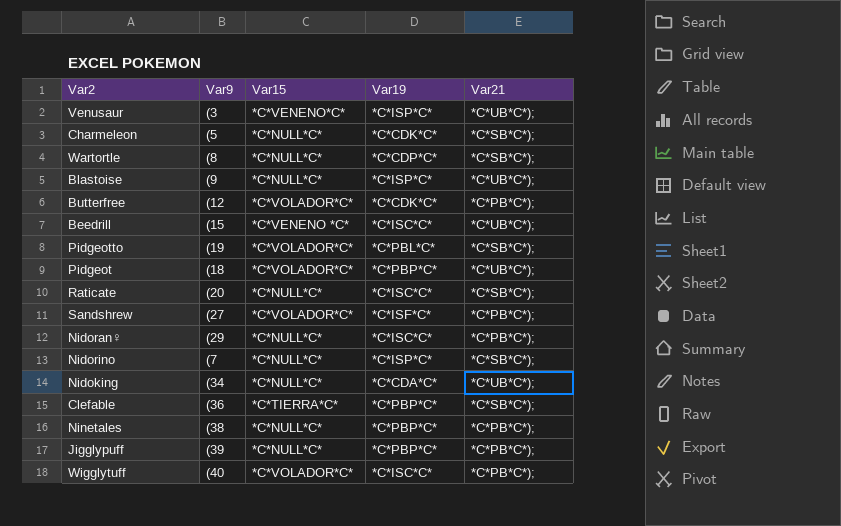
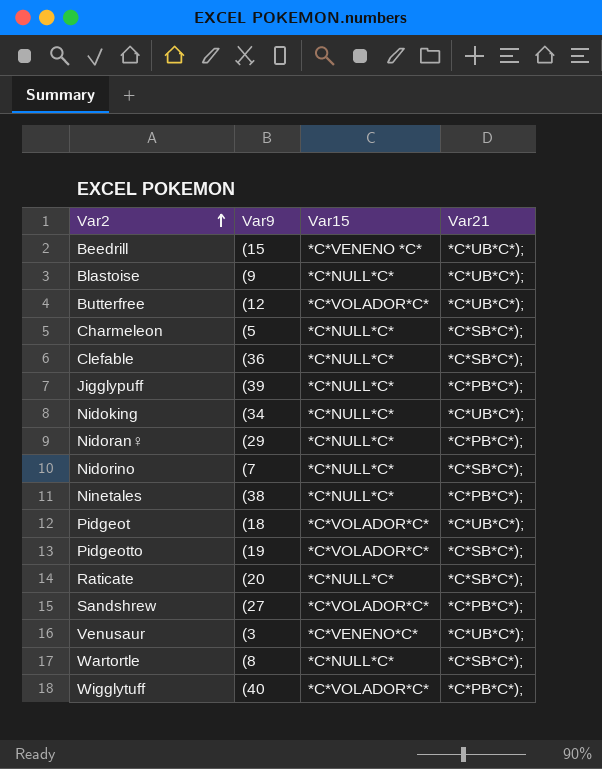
row order: none -> Var2 ascending
column Var19 | position: 4 -> none
Butterfree | Var21: *C*PB*C*); -> *C*UB*C*);
Clefable | Var15: *C*TIERRA*C* -> *C*NULL*C*

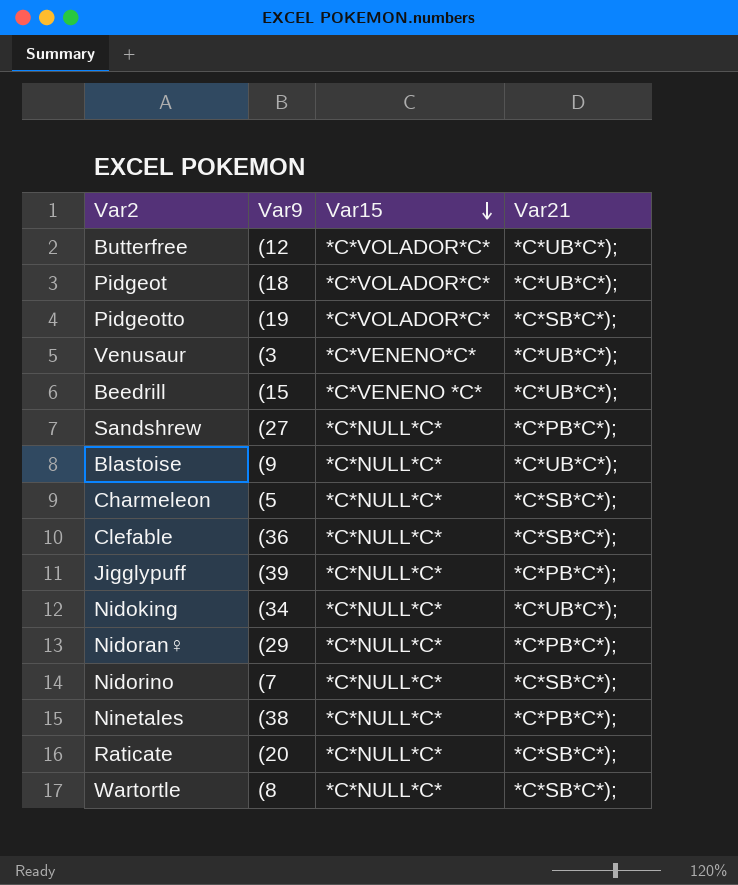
row order: Var2 ascending -> Var15 descending
row Wigglytuff: (40 | *C*VOLADOR*C* | *C*PB*C*); -> none
Sandshrew | Var15: *C*VOLADOR*C* -> *C*NULL*C*

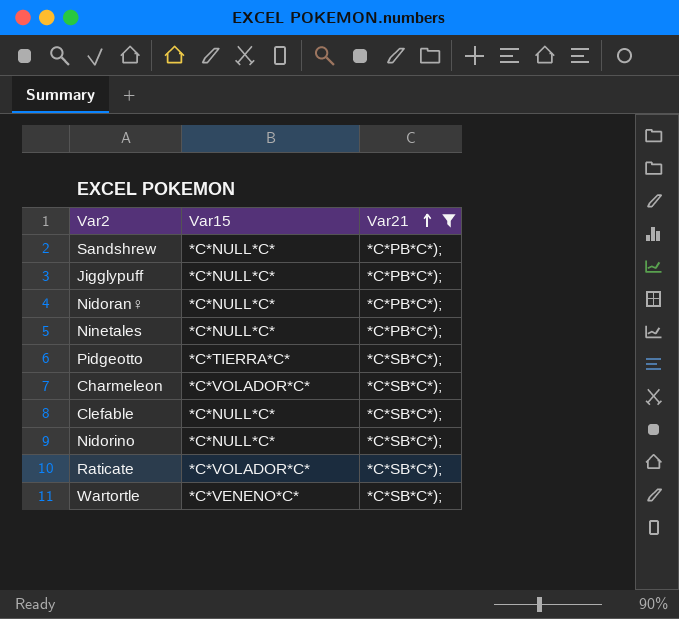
filter: none -> Var21 != *C*UB*C*);
row order: Var15 descending -> Var21 ascending
column Var9 | position: 2 -> none
Pidgeotto | Var15: *C*VOLADOR*C* -> *C*TIERRA*C*
Charmeleon | Var15: *C*NULL*C* -> *C*VOLADOR*C*
Raticate | Var15: *C*NULL*C* -> *C*VOLADOR*C*
Wartortle | Var15: *C*NULL*C* -> *C*VENENO*C*

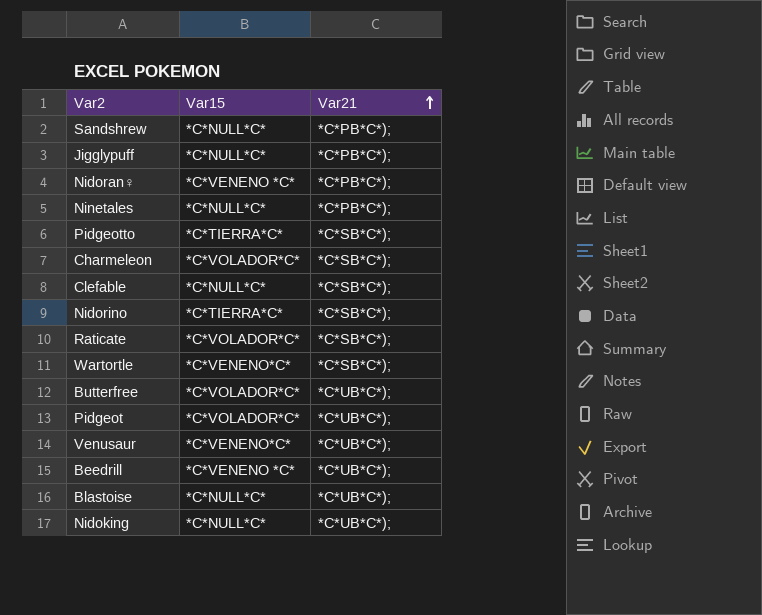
filter: Var21 != *C*UB*C*); -> none
Nidoran♀ | Var15: *C*NULL*C* -> *C*VENENO *C*
Nidorino | Var15: *C*NULL*C* -> *C*TIERRA*C*

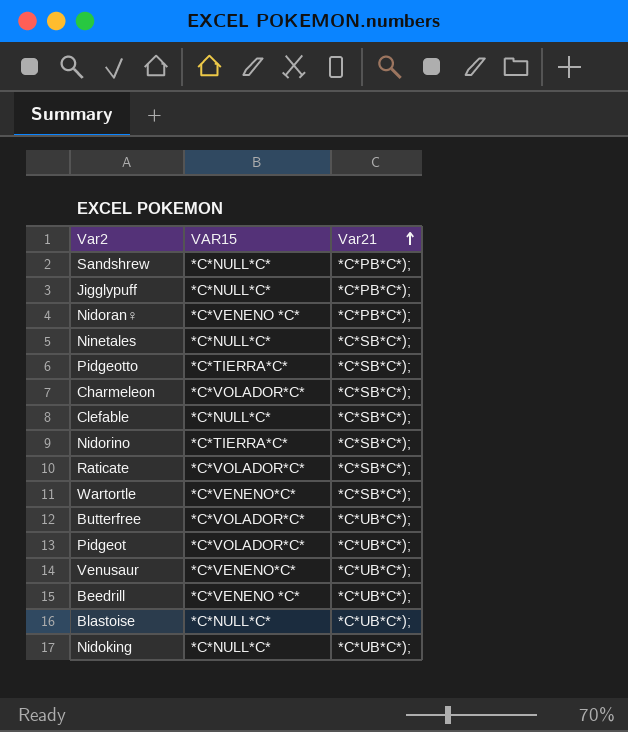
column name: Var15 -> VAR15
Ninetales | Var21: *C*PB*C*); -> *C*SB*C*);

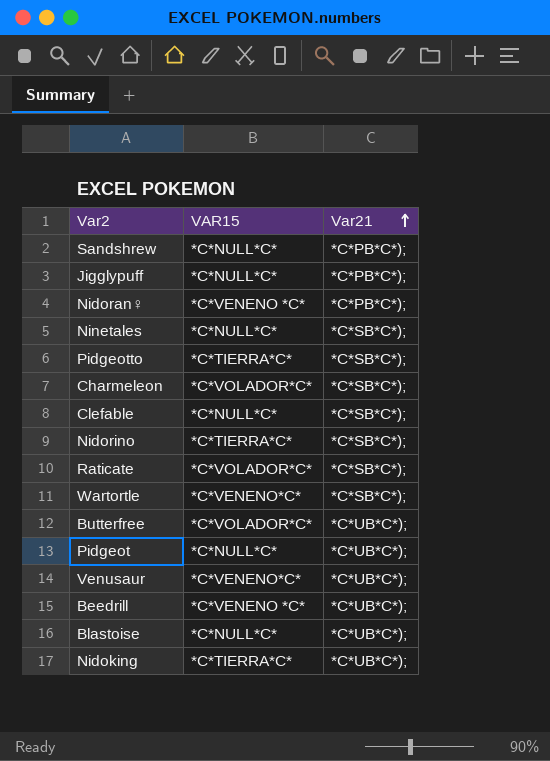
Pidgeot | VAR15: *C*VOLADOR*C* -> *C*NULL*C*
Nidoking | VAR15: *C*NULL*C* -> *C*TIERRA*C*

